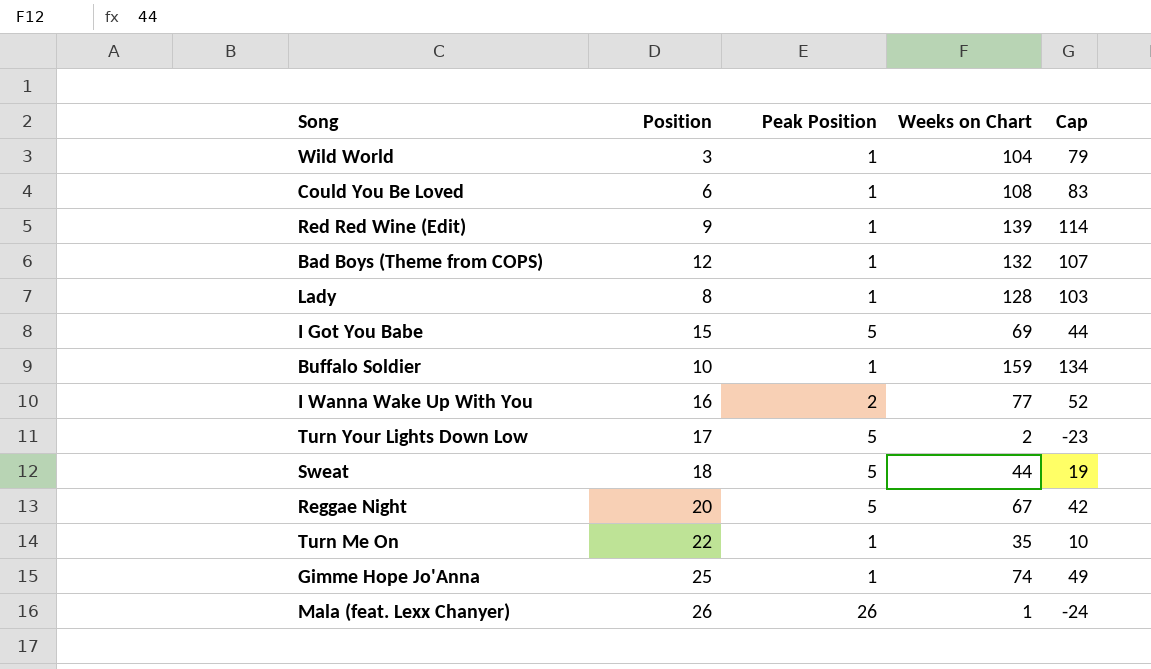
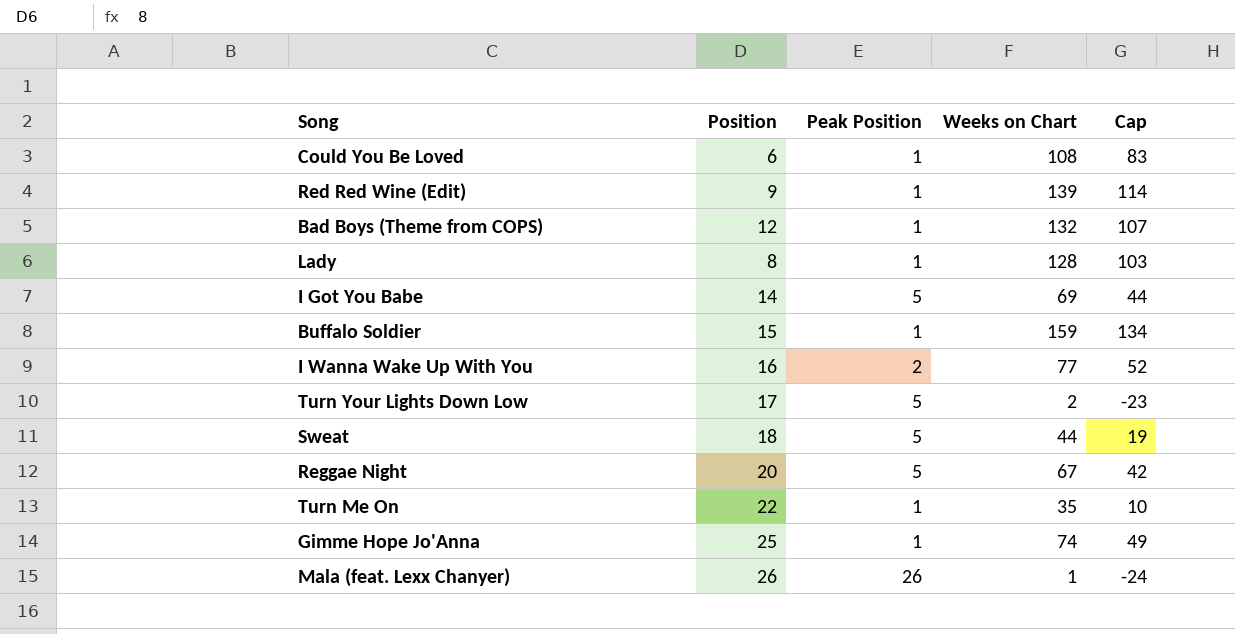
row Wild World: 3 | 1 | 104 | 79 -> none
I Got You Babe | Position: 15 -> 14
Buffalo Soldier | Position: 10 -> 15

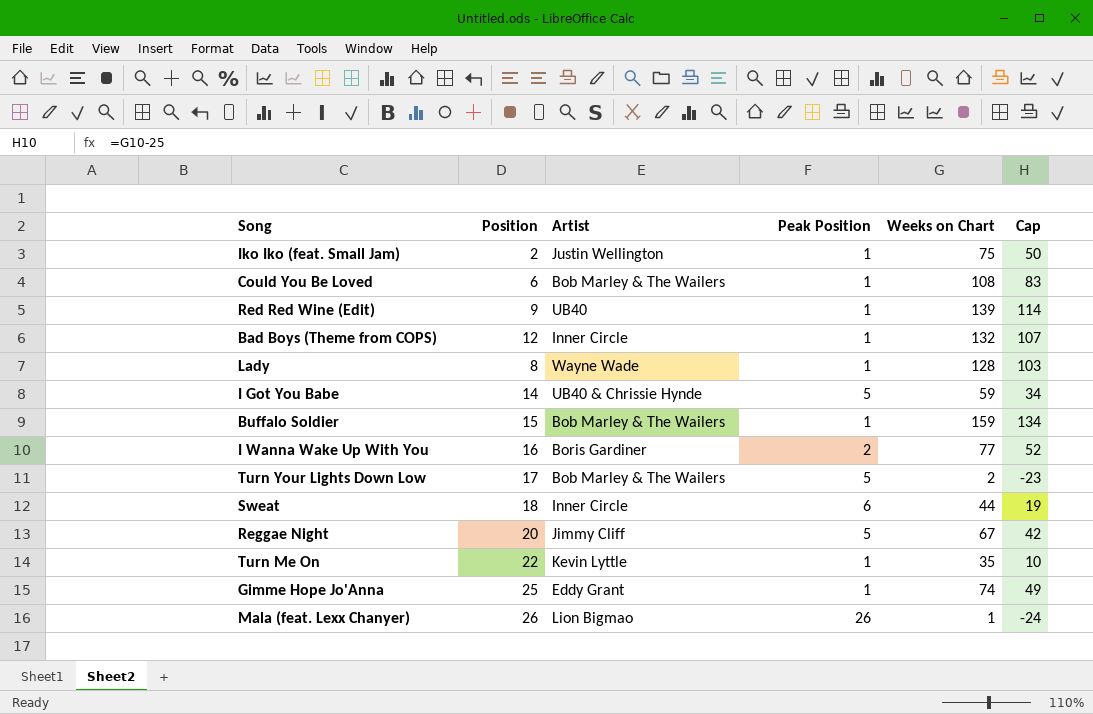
column Artist | position: none -> 3
row Iko Iko (feat. Small Jam): none -> 2 | Justin Wellington | 1 | 75 | 50
I Got You Babe | Weeks on Chart: 69 -> 59
I Got You Babe | Cap: 44 -> 34
Sweat | Peak Position: 5 -> 6

